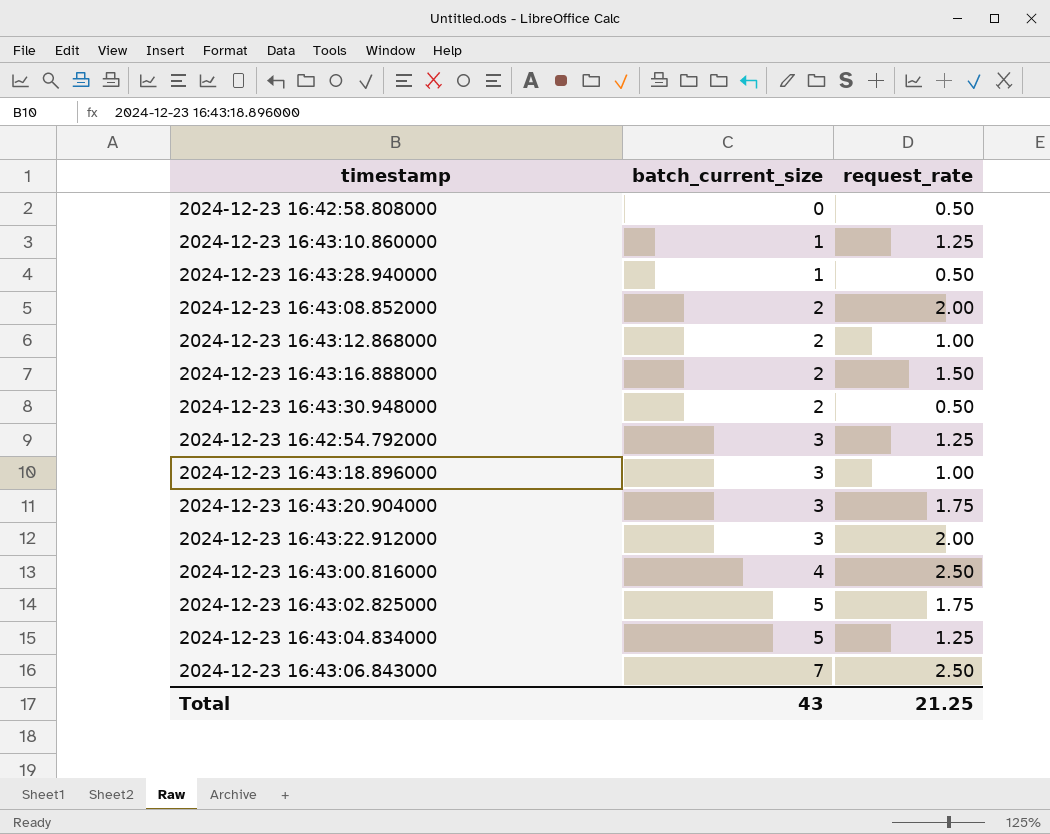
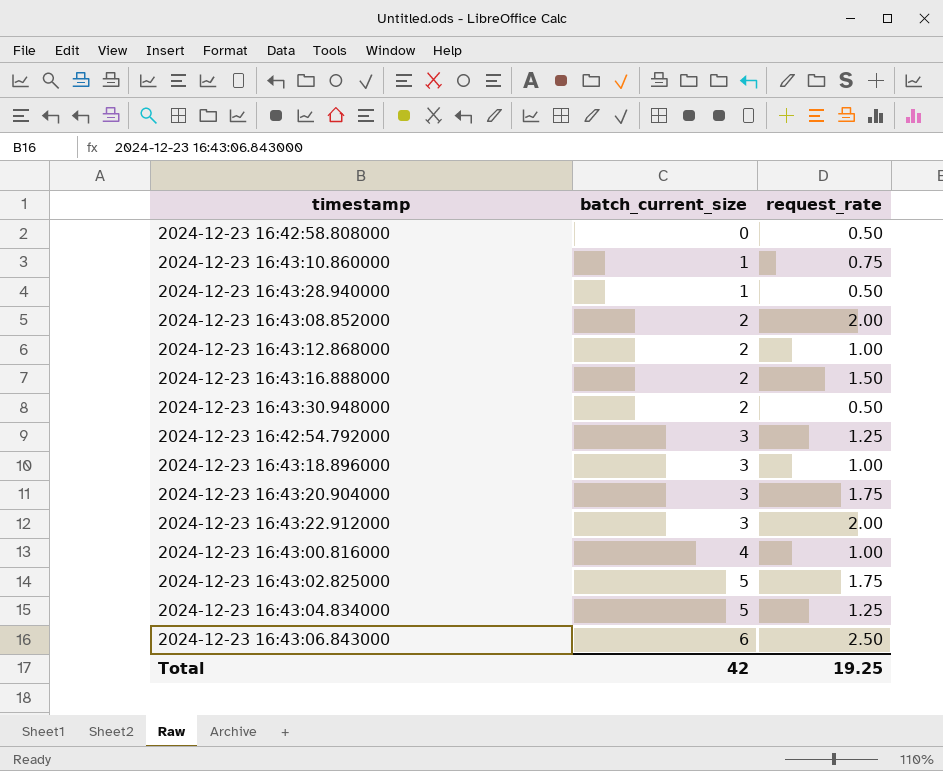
2024-12-23 16:43:10.860000 | request_rate: 1.25 -> 0.75
2024-12-23 16:43:00.816000 | request_rate: 2.50 -> 1.00
2024-12-23 16:43:06.843000 | batch_current_size: 7 -> 6
Total | batch_current_size: 43 -> 42
Total | request_rate: 21.25 -> 19.25

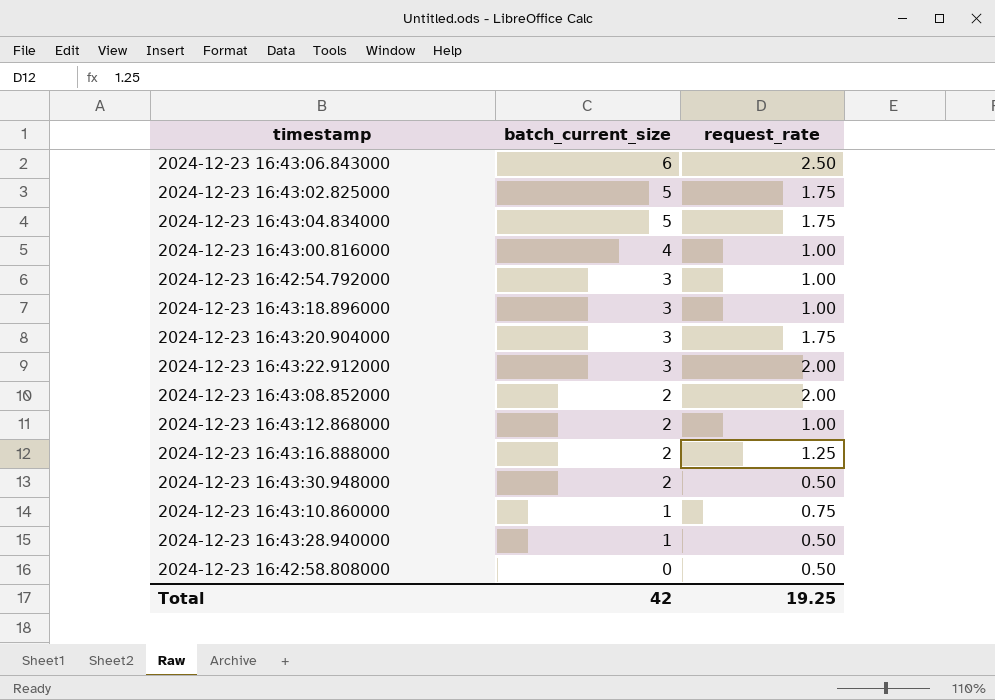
row order: batch_current_size ascending -> batch_current_size descending
2024-12-23 16:43:04.834000 | request_rate: 1.25 -> 1.75
2024-12-23 16:42:54.792000 | request_rate: 1.25 -> 1.00
2024-12-23 16:43:16.888000 | request_rate: 1.50 -> 1.25

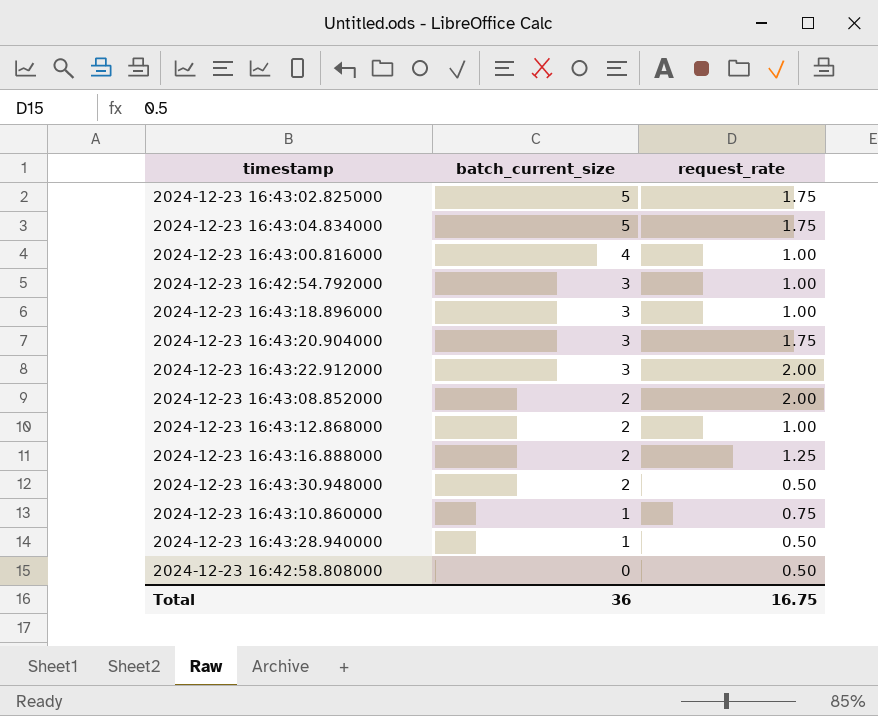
row 2024-12-23 16:43:06.843000: 6 | 2.50 -> none
Total | batch_current_size: 42 -> 36
Total | request_rate: 19.25 -> 16.75

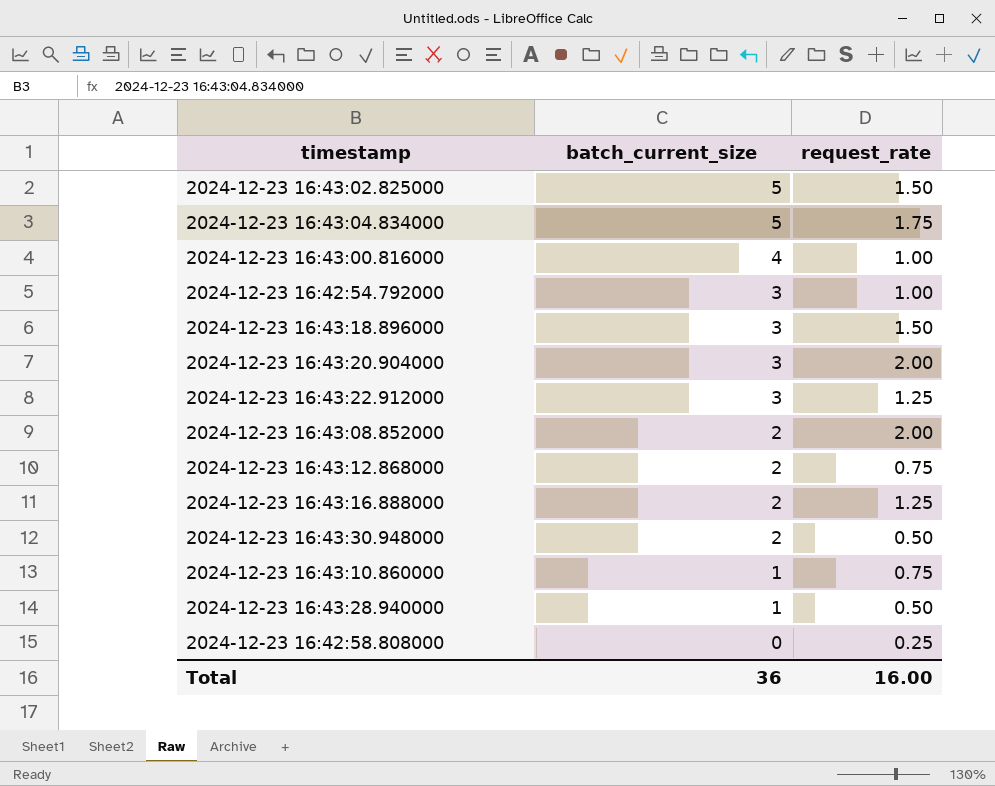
2024-12-23 16:43:02.825000 | request_rate: 1.75 -> 1.50
2024-12-23 16:43:18.896000 | request_rate: 1.00 -> 1.50
2024-12-23 16:43:20.904000 | request_rate: 1.75 -> 2.00
2024-12-23 16:43:22.912000 | request_rate: 2.00 -> 1.25
2024-12-23 16:43:12.868000 | request_rate: 1.00 -> 0.75
2024-12-23 16:42:58.808000 | request_rate: 0.50 -> 0.25
Total | request_rate: 16.75 -> 16.00

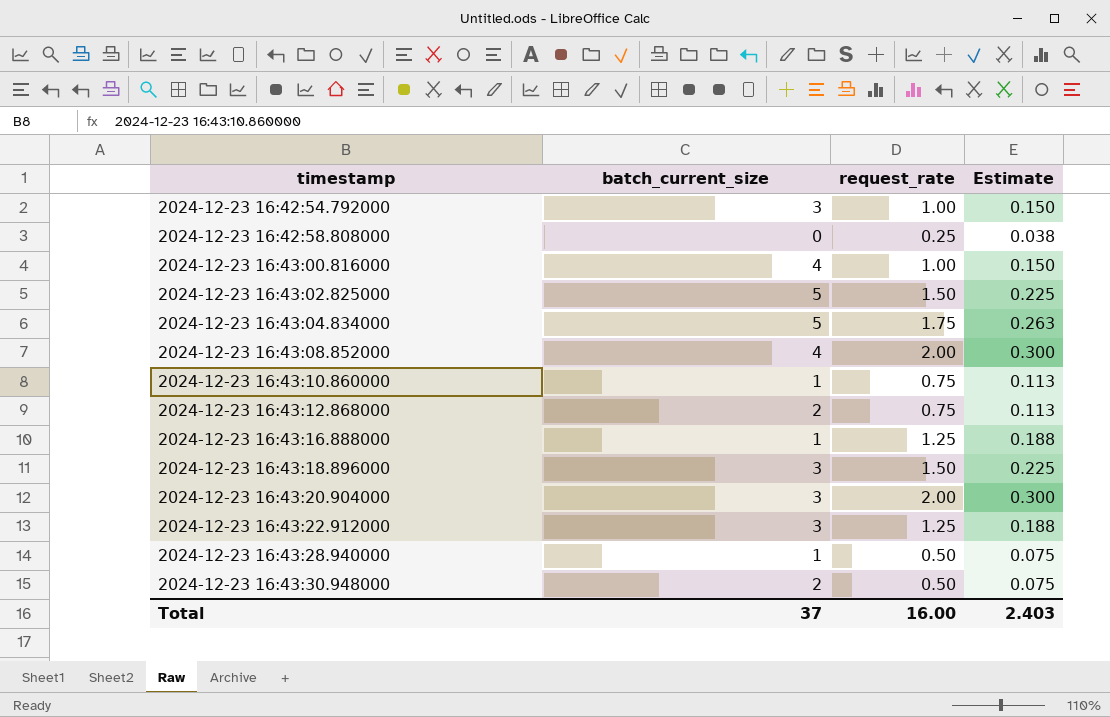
row order: batch_current_size descending -> timestamp ascending
column Estimate | formula: none -> [request_rate] * 0.15
2024-12-23 16:43:08.852000 | batch_current_size: 2 -> 4
2024-12-23 16:43:16.888000 | batch_current_size: 2 -> 1
Total | batch_current_size: 36 -> 37

